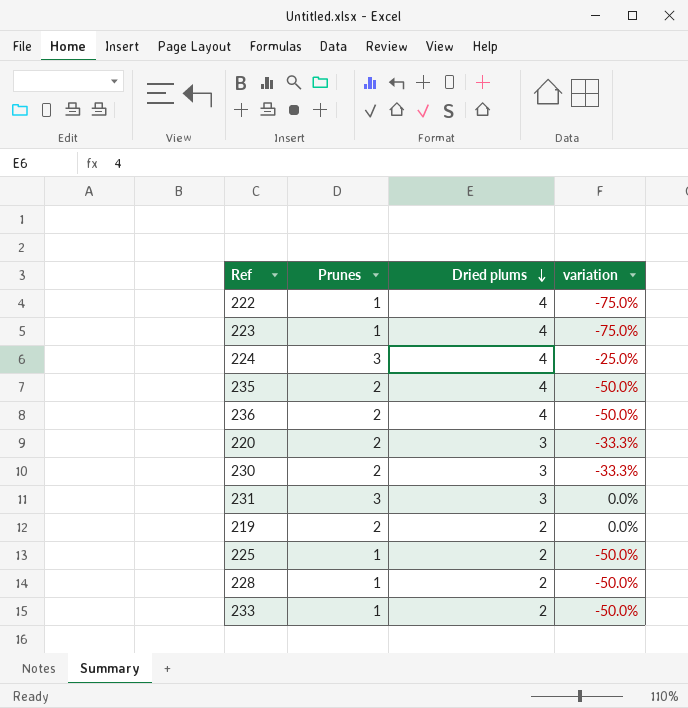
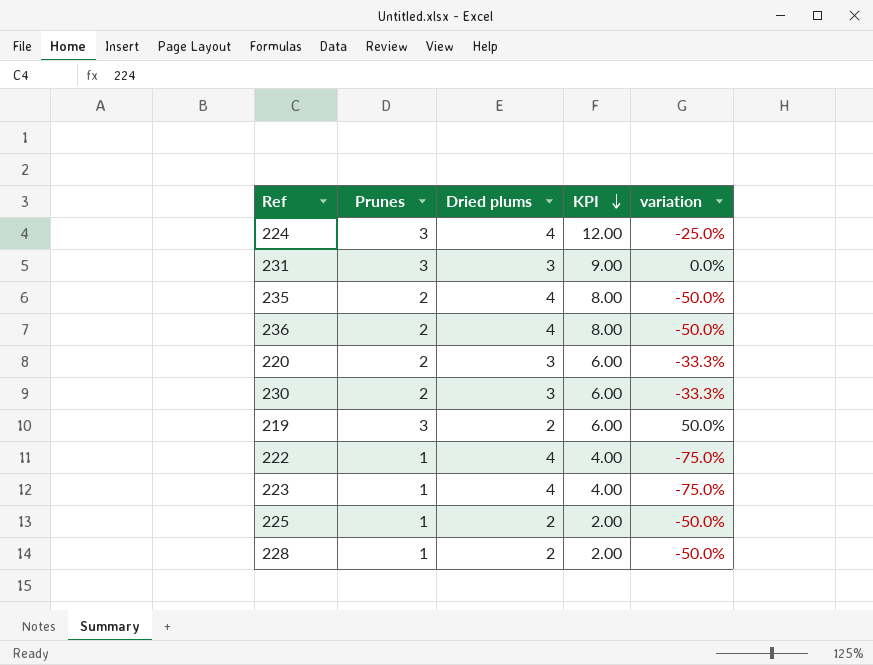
row order: Dried plums descending -> KPI descending
column KPI | formula: none -> [Prunes] * [Dried plums]
row 233: 1 | 2 | -50.0% -> none
219 | Prunes: 2 -> 3
219 | variation: 0.0% -> 50.0%

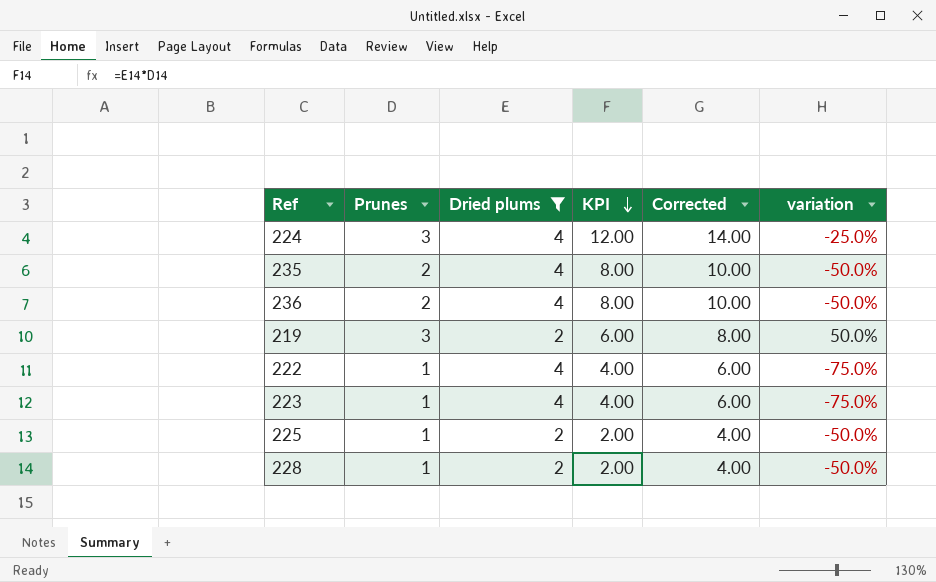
filter: none -> Dried plums != 3
column Corrected | formula: none -> [KPI] + 2

